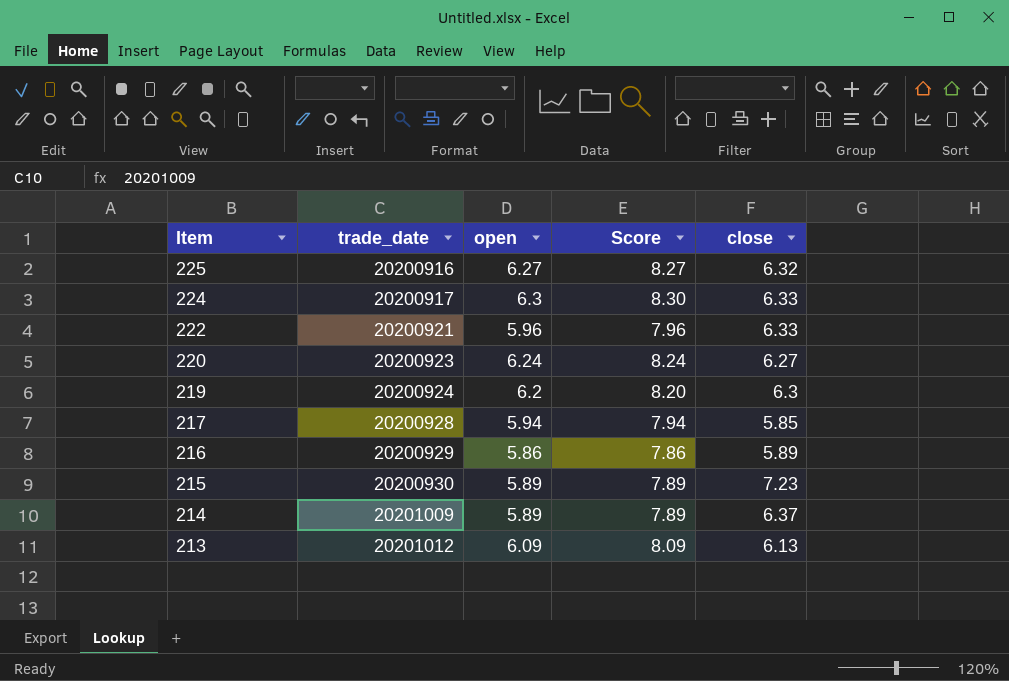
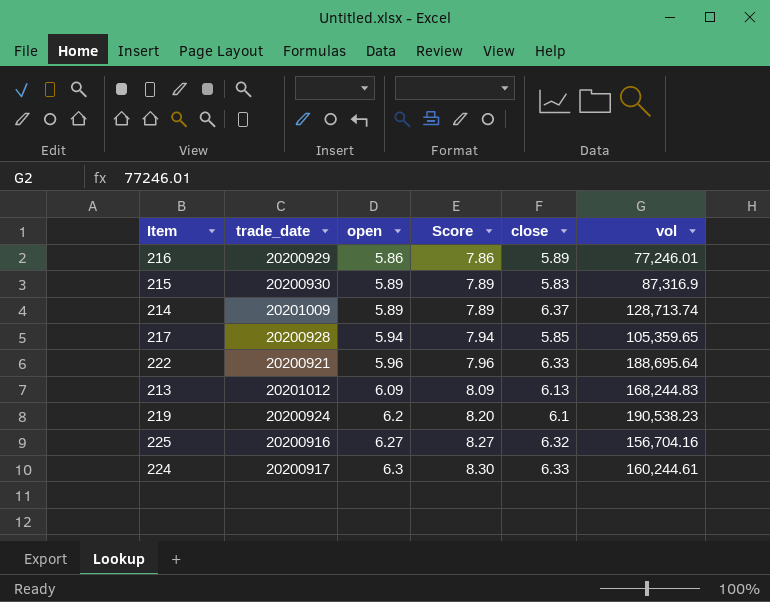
row order: Item descending -> open ascending
column vol | position: none -> 6
row 220: 20200923 | 6.24 | 8.24 | 6.27 -> none
215 | close: 7.23 -> 5.83
219 | close: 6.3 -> 6.1

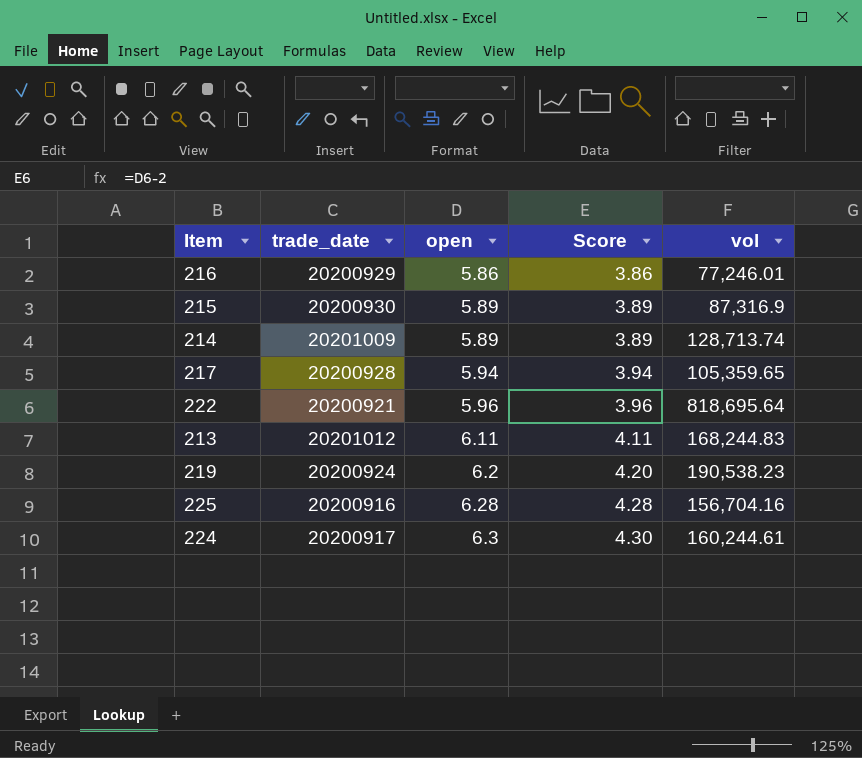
column close | position: 5 -> none
column Score | formula: [open] + 2 -> [open] - 2
222 | vol: 188,695.64 -> 818,695.64
213 | open: 6.09 -> 6.11
225 | open: 6.27 -> 6.28

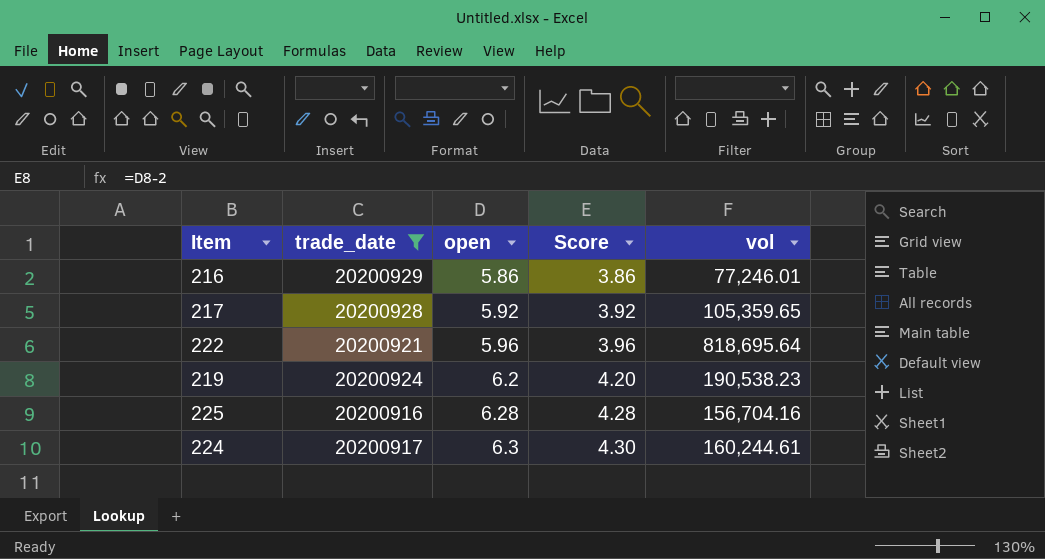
filter: none -> trade_date <= 20200929
217 | open: 5.94 -> 5.92
217 | Score: 3.94 -> 3.92

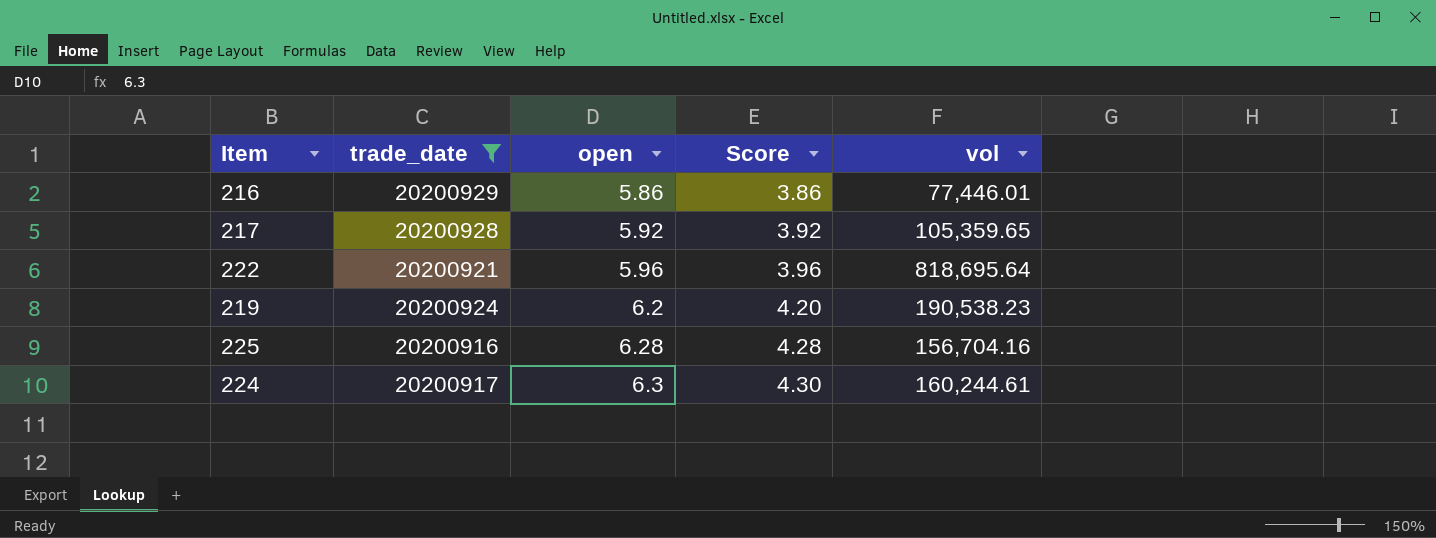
216 | vol: 77,246.01 -> 77,446.01

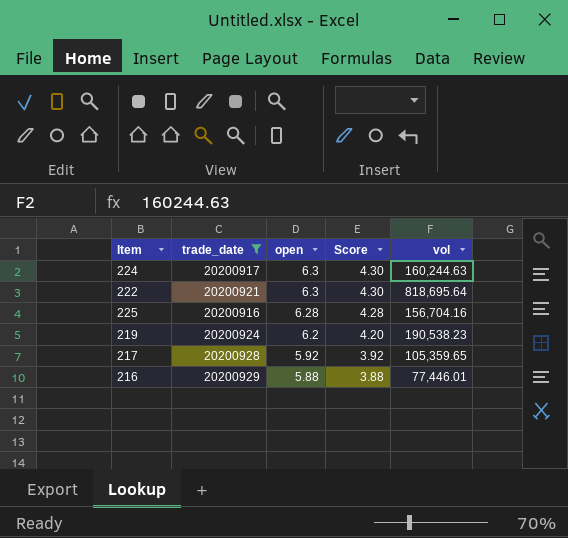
row order: open ascending -> open descending
224 | vol: 160,244.61 -> 160,244.63
222 | open: 5.96 -> 6.3
222 | Score: 3.96 -> 4.30
216 | open: 5.86 -> 5.88
216 | Score: 3.86 -> 3.88

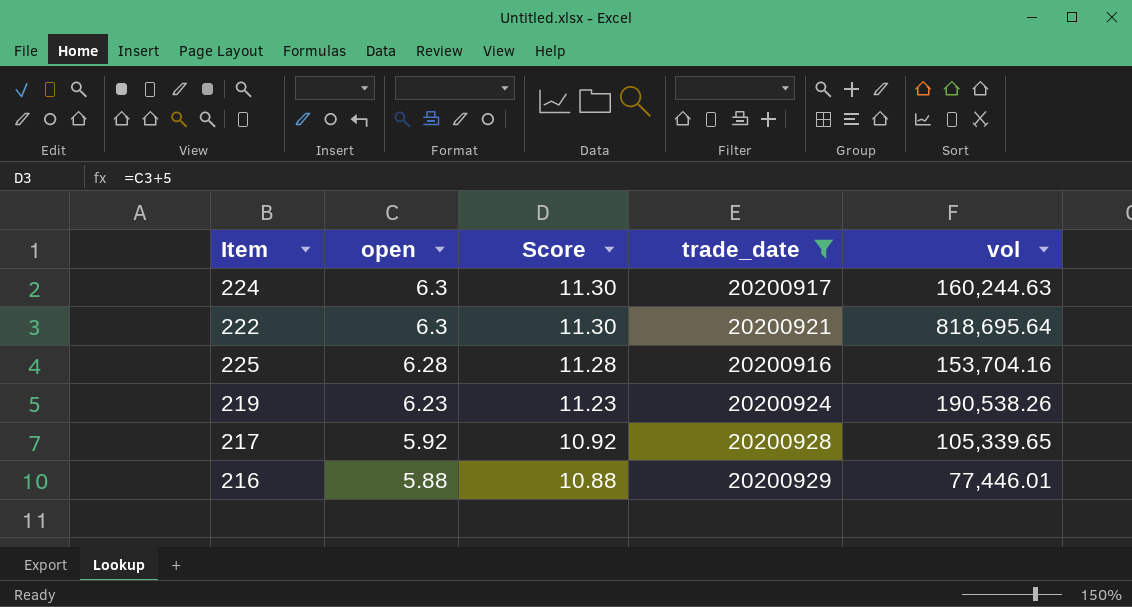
column Score | formula: [open] - 2 -> [open] + 5
column trade_date | position: 2 -> 4
225 | vol: 156,704.16 -> 153,704.16
219 | open: 6.2 -> 6.23
219 | vol: 190,538.23 -> 190,538.26
217 | vol: 105,359.65 -> 105,339.65

